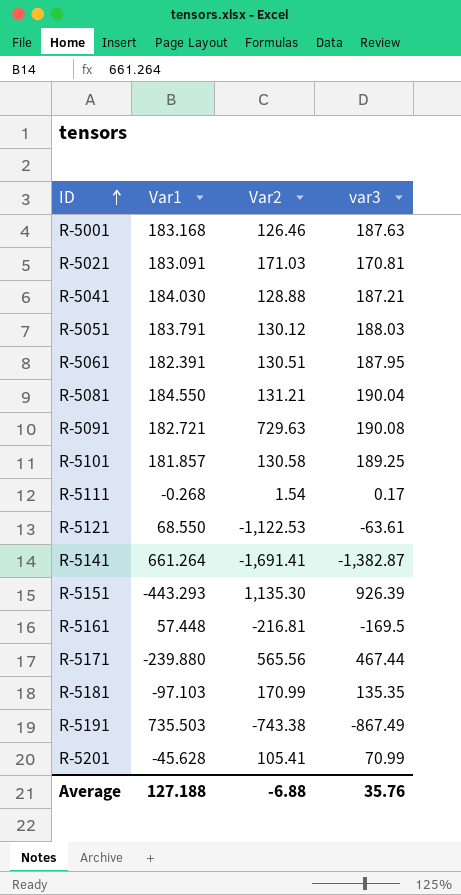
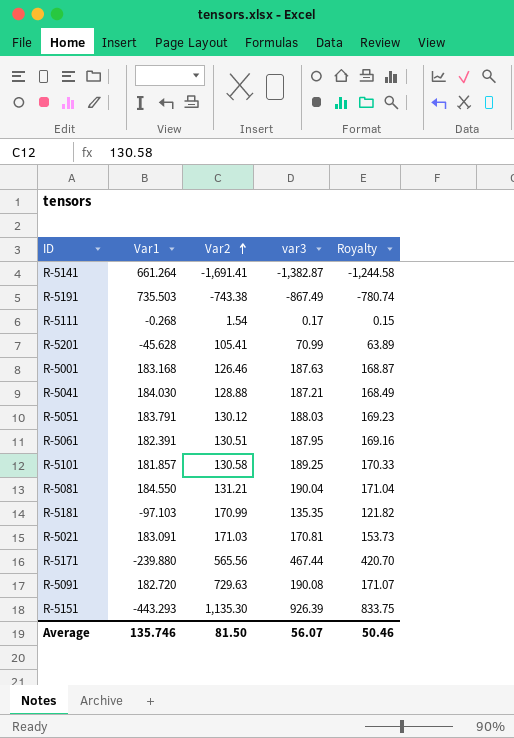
row order: ID ascending -> Var2 ascending
column Royalty | formula: none -> [var3] * 0.9
row R-5121: 68.550 | -1,122.53 | -63.61 -> none
row R-5161: 57.448 | -216.81 | -169.5 -> none
R-5091 | Var1: 182.721 -> 182.720
Average | Var1: 127.188 -> 135.746
Average | Var2: -6.88 -> 81.50
Average | var3: 35.76 -> 56.07

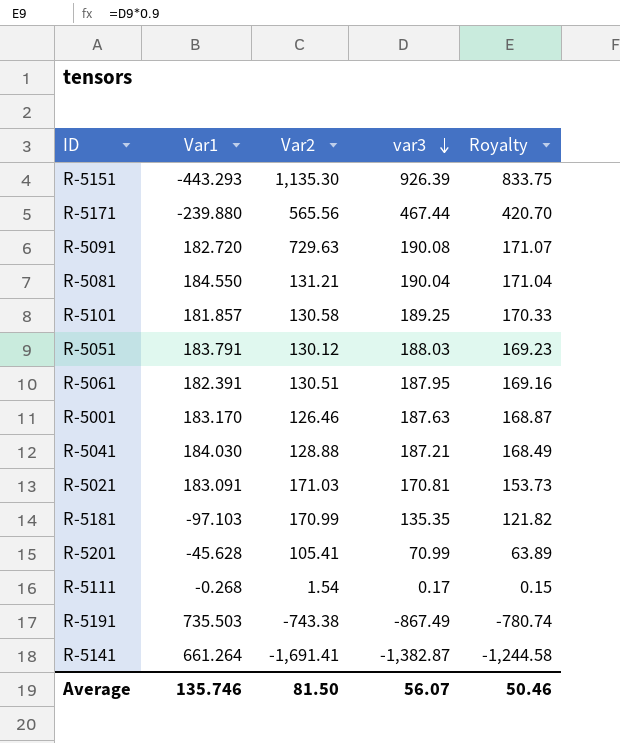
row order: Var2 ascending -> var3 descending
R-5001 | Var1: 183.168 -> 183.170

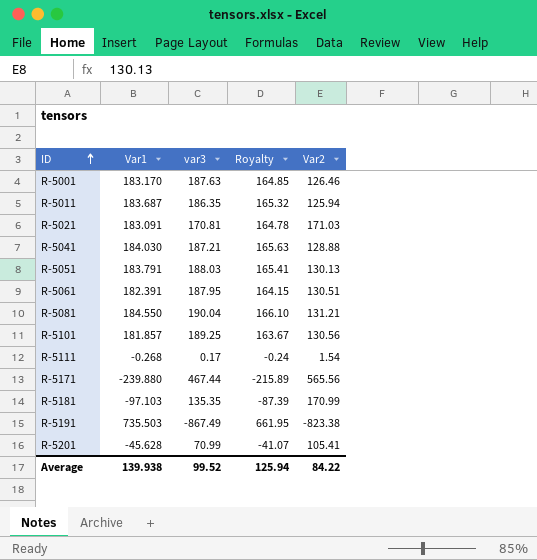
row order: var3 descending -> ID ascending
column Royalty | formula: [var3] * 0.9 -> [Var1] * 0.9
column Var2 | position: 3 -> 5
row R-5151: -443.293 | 1,135.30 | 926.39 | 833.75 -> none
row R-5091: 182.720 | 729.63 | 190.08 | 171.07 -> none
row R-5141: 661.264 | -1,691.41 | -1,382.87 | -1,244.58 -> none
row R-5011: none -> 183.687 | 186.35 | 165.32 | 125.94
R-5051 | Var2: 130.12 -> 130.13
R-5101 | Var2: 130.58 -> 130.56
R-5191 | Var2: -743.38 -> -823.38
Average | Var1: 135.746 -> 139.938
Average | var3: 56.07 -> 99.52
Average | Royalty: 50.46 -> 125.94
Average | Var2: 81.50 -> 84.22

